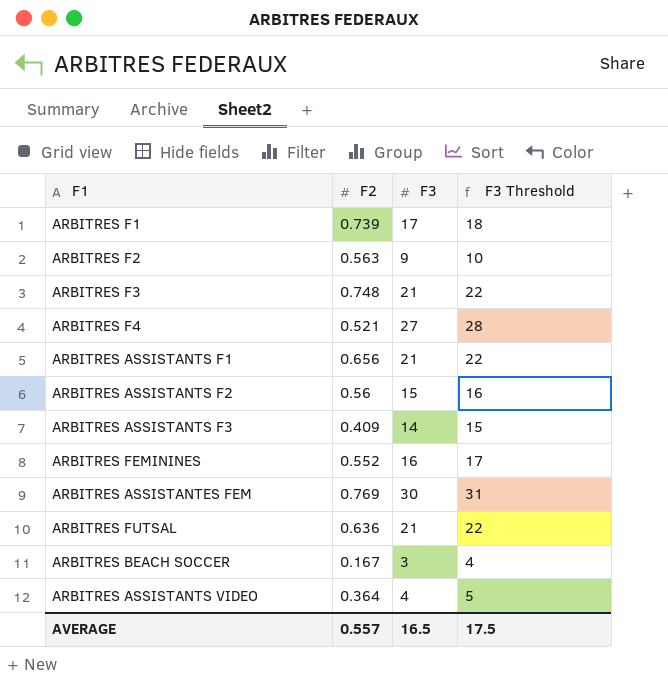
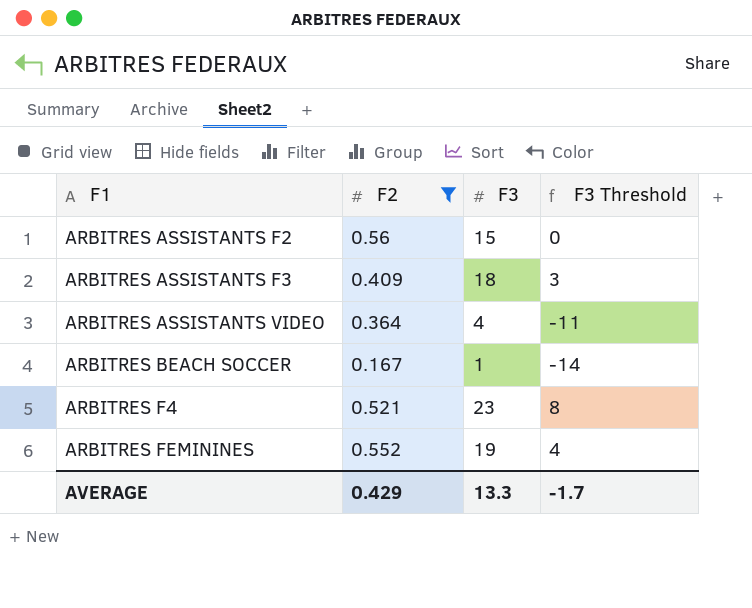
filter: none -> F2 <= 0.56
row order: none -> F1 ascending
column F3 Threshold | formula: [F3] + 1 -> [F3] - 15
ARBITRES ASSISTANTS F3 | F3: 14 -> 18
ARBITRES BEACH SOCCER | F3: 3 -> 1
ARBITRES F4 | F3: 27 -> 23
ARBITRES FEMININES | F3: 16 -> 19
AVERAGE | F2: 0.557 -> 0.429
AVERAGE | F3: 16.5 -> 13.3
AVERAGE | F3 Threshold: 17.5 -> -1.7

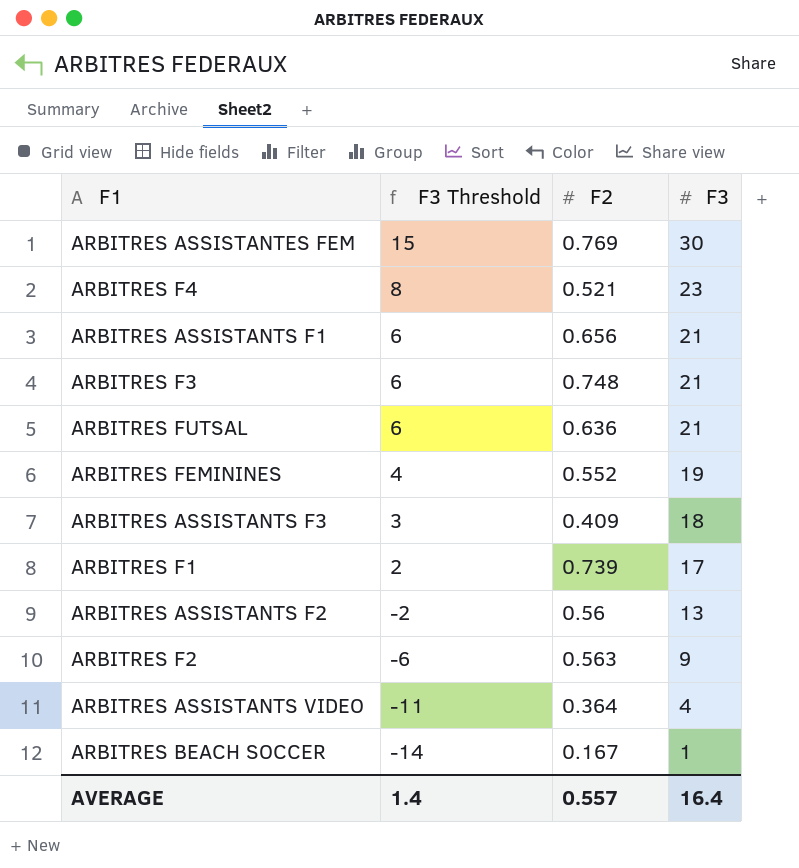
filter: F2 <= 0.56 -> none
row order: F1 ascending -> F3 Threshold descending
column F3 Threshold | position: 4 -> 2
ARBITRES ASSISTANTS F2 | F3 Threshold: 0 -> -2
ARBITRES ASSISTANTS F2 | F3: 15 -> 13
AVERAGE | F3 Threshold: -1.7 -> 1.4
AVERAGE | F2: 0.429 -> 0.557
AVERAGE | F3: 13.3 -> 16.4

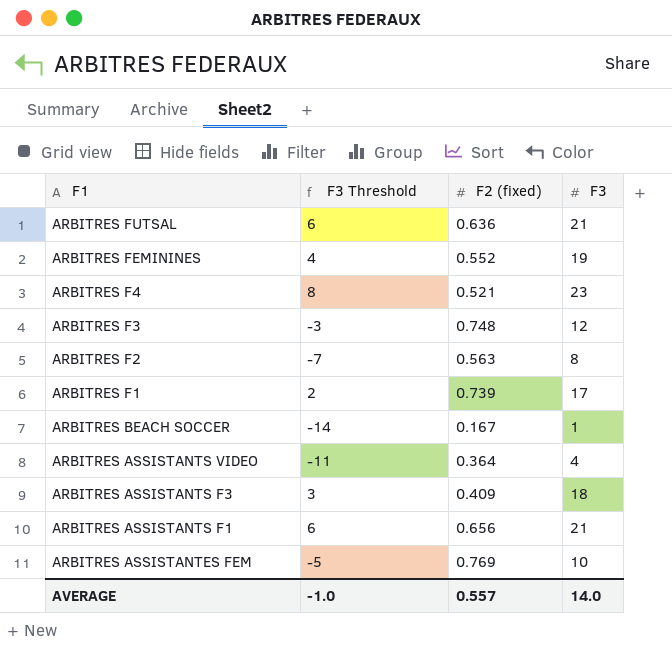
row order: F3 Threshold descending -> F1 descending
column name: F2 -> F2 (fixed)
row ARBITRES ASSISTANTS F2: -2 | 0.56 | 13 -> none
ARBITRES F3 | F3 Threshold: 6 -> -3
ARBITRES F3 | F3: 21 -> 12
ARBITRES F2 | F3 Threshold: -6 -> -7
ARBITRES F2 | F3: 9 -> 8
ARBITRES ASSISTANTES FEM | F3 Threshold: 15 -> -5
ARBITRES ASSISTANTES FEM | F3: 30 -> 10
AVERAGE | F3 Threshold: 1.4 -> -1.0
AVERAGE | F3: 16.4 -> 14.0

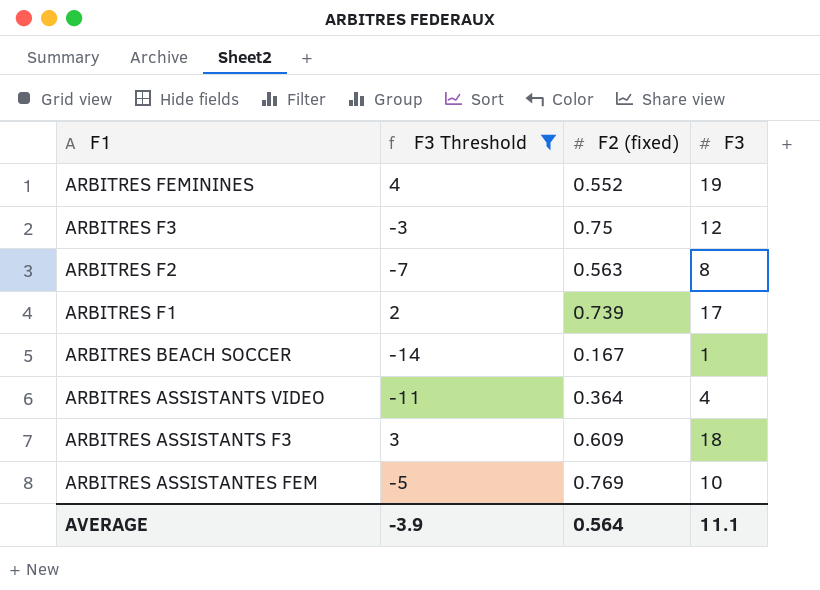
filter: none -> F3 Threshold <= 4
ARBITRES F3 | F2 (fixed): 0.748 -> 0.75
ARBITRES ASSISTANTS F3 | F2 (fixed): 0.409 -> 0.609
AVERAGE | F3 Threshold: -1.0 -> -3.9
AVERAGE | F2 (fixed): 0.557 -> 0.564
AVERAGE | F3: 14.0 -> 11.1

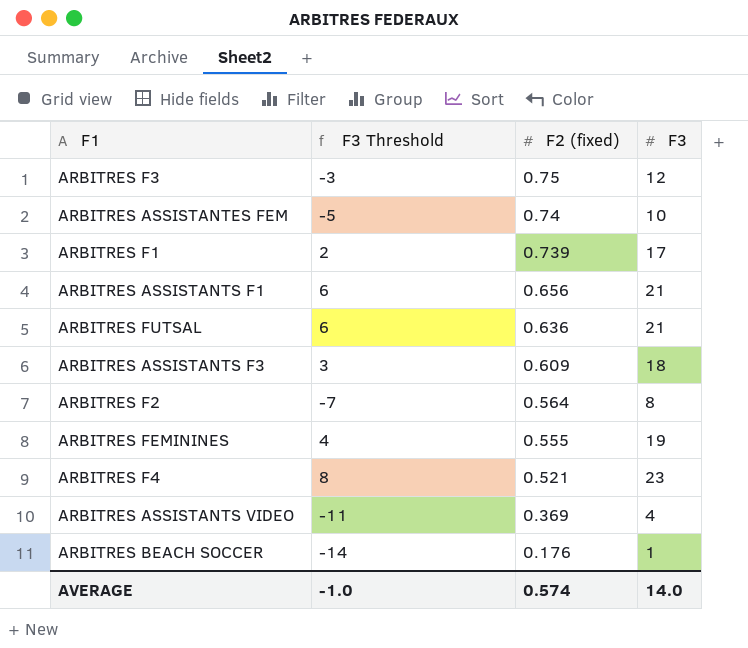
filter: F3 Threshold <= 4 -> none
row order: F1 descending -> F2 (fixed) descending
ARBITRES ASSISTANTES FEM | F2 (fixed): 0.769 -> 0.74
ARBITRES F2 | F2 (fixed): 0.563 -> 0.564
ARBITRES FEMININES | F2 (fixed): 0.552 -> 0.555
ARBITRES ASSISTANTS VIDEO | F2 (fixed): 0.364 -> 0.369
ARBITRES BEACH SOCCER | F2 (fixed): 0.167 -> 0.176
AVERAGE | F3 Threshold: -3.9 -> -1.0
AVERAGE | F2 (fixed): 0.564 -> 0.574
AVERAGE | F3: 11.1 -> 14.0

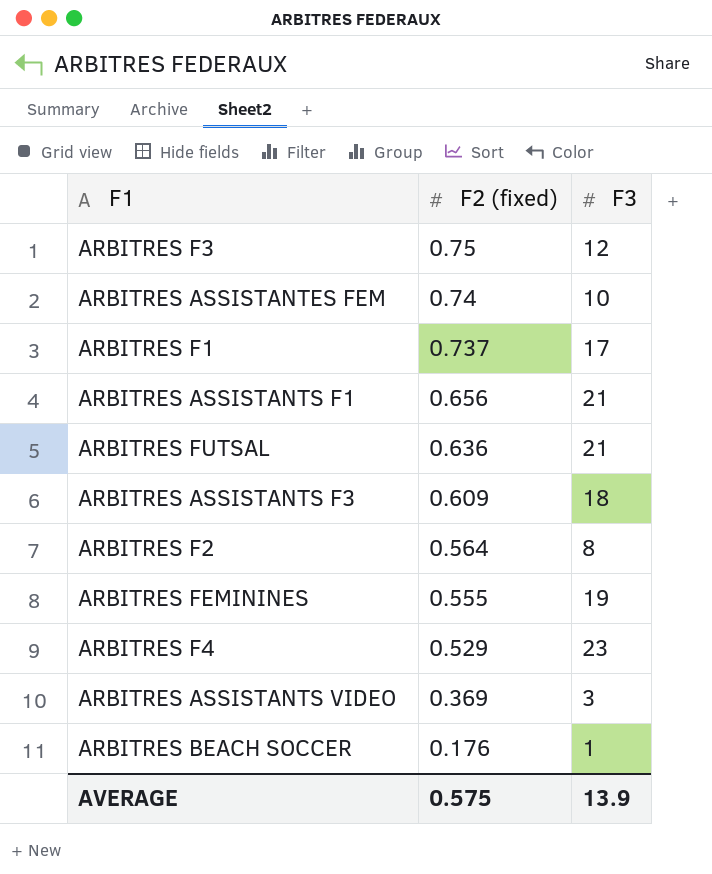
column F3 Threshold | formula: [F3] - 15 -> none
ARBITRES F1 | F2 (fixed): 0.739 -> 0.737
ARBITRES F4 | F2 (fixed): 0.521 -> 0.529
ARBITRES ASSISTANTS VIDEO | F3: 4 -> 3
AVERAGE | F2 (fixed): 0.574 -> 0.575
AVERAGE | F3: 14.0 -> 13.9

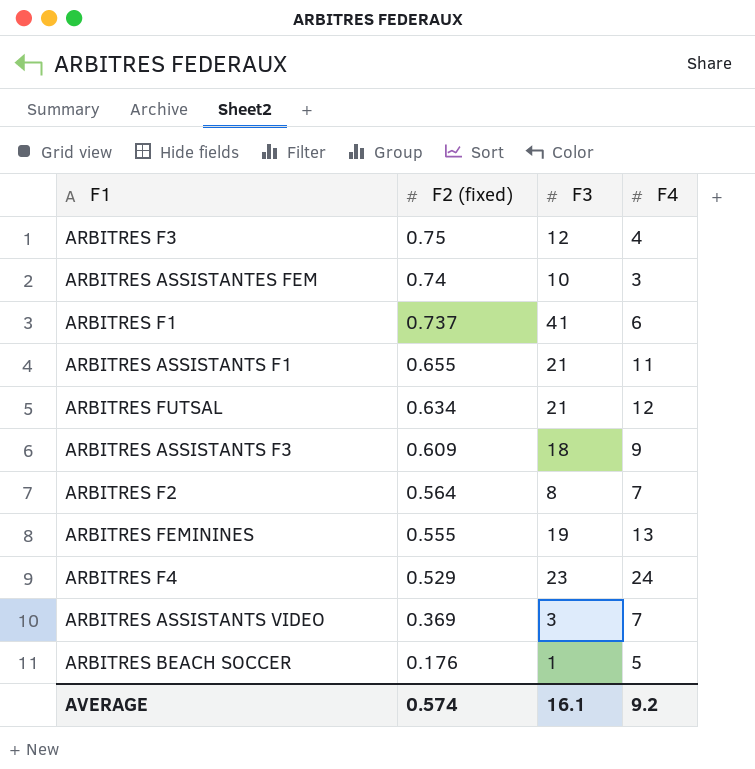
column F4 | position: none -> 4
ARBITRES F1 | F3: 17 -> 41
ARBITRES ASSISTANTS F1 | F2 (fixed): 0.656 -> 0.655
ARBITRES FUTSAL | F2 (fixed): 0.636 -> 0.634
AVERAGE | F2 (fixed): 0.575 -> 0.574
AVERAGE | F3: 13.9 -> 16.1

